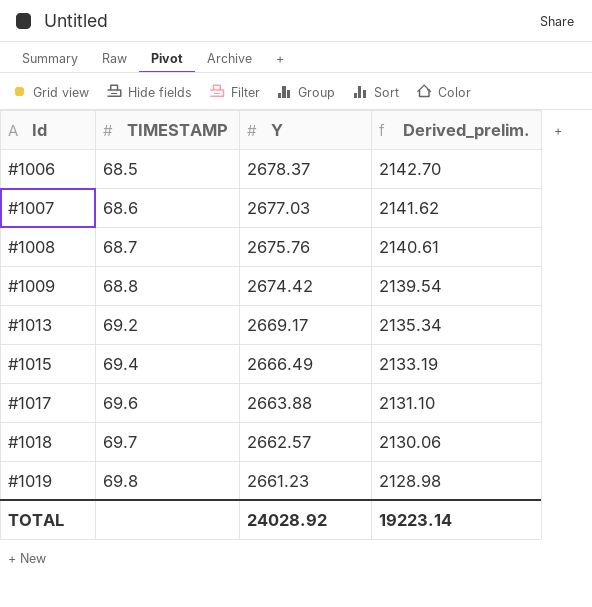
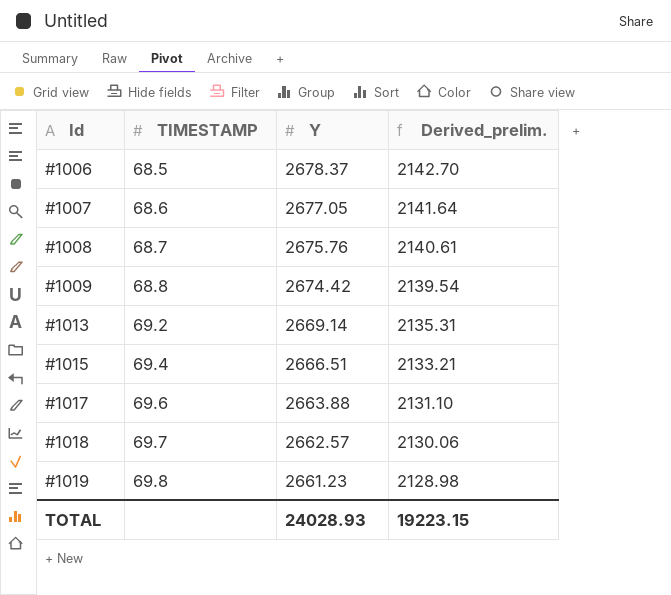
#1007 | Y: 2677.03 -> 2677.05
#1007 | Derived_prelim.: 2141.62 -> 2141.64
#1013 | Y: 2669.17 -> 2669.14
#1013 | Derived_prelim.: 2135.34 -> 2135.31
#1015 | Y: 2666.49 -> 2666.51
#1015 | Derived_prelim.: 2133.19 -> 2133.21
TOTAL | Y: 24028.92 -> 24028.93
TOTAL | Derived_prelim.: 19223.14 -> 19223.15

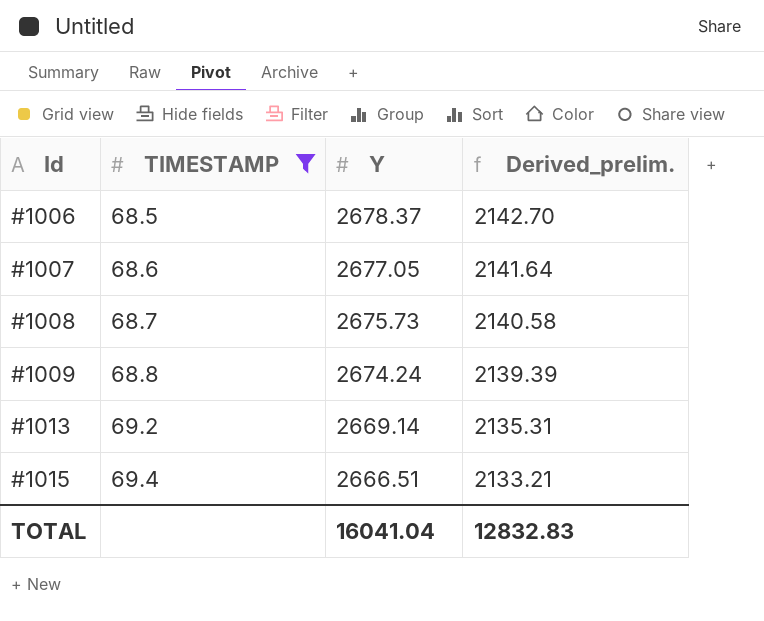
filter: none -> TIMESTAMP <= 69.4
#1008 | Y: 2675.76 -> 2675.73
#1008 | Derived_prelim.: 2140.61 -> 2140.58
#1009 | Y: 2674.42 -> 2674.24
#1009 | Derived_prelim.: 2139.54 -> 2139.39
TOTAL | Y: 24028.93 -> 16041.04
TOTAL | Derived_prelim.: 19223.15 -> 12832.83

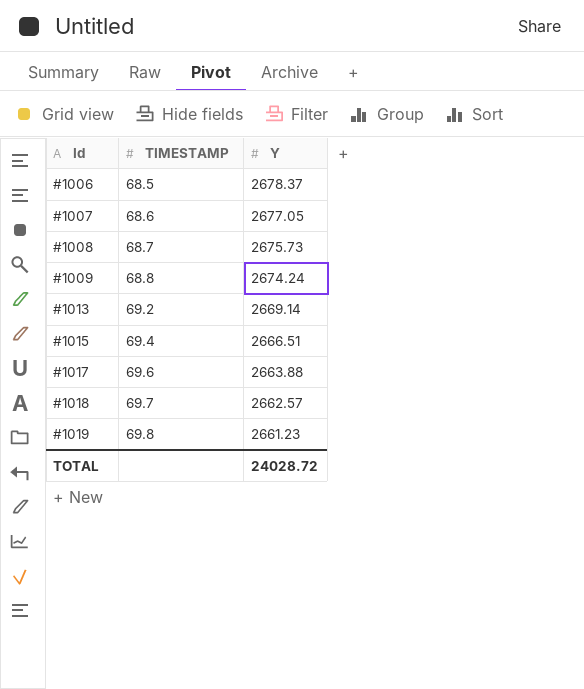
filter: TIMESTAMP <= 69.4 -> none
column Derived_prelim. | formula: [Y] * 0.8 -> none
TOTAL | Y: 16041.04 -> 24028.72

